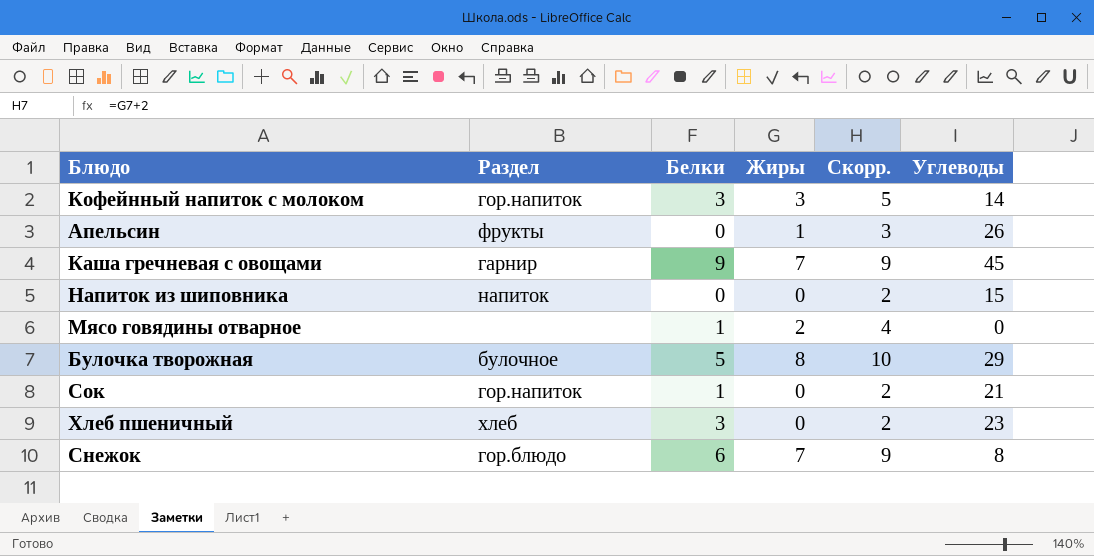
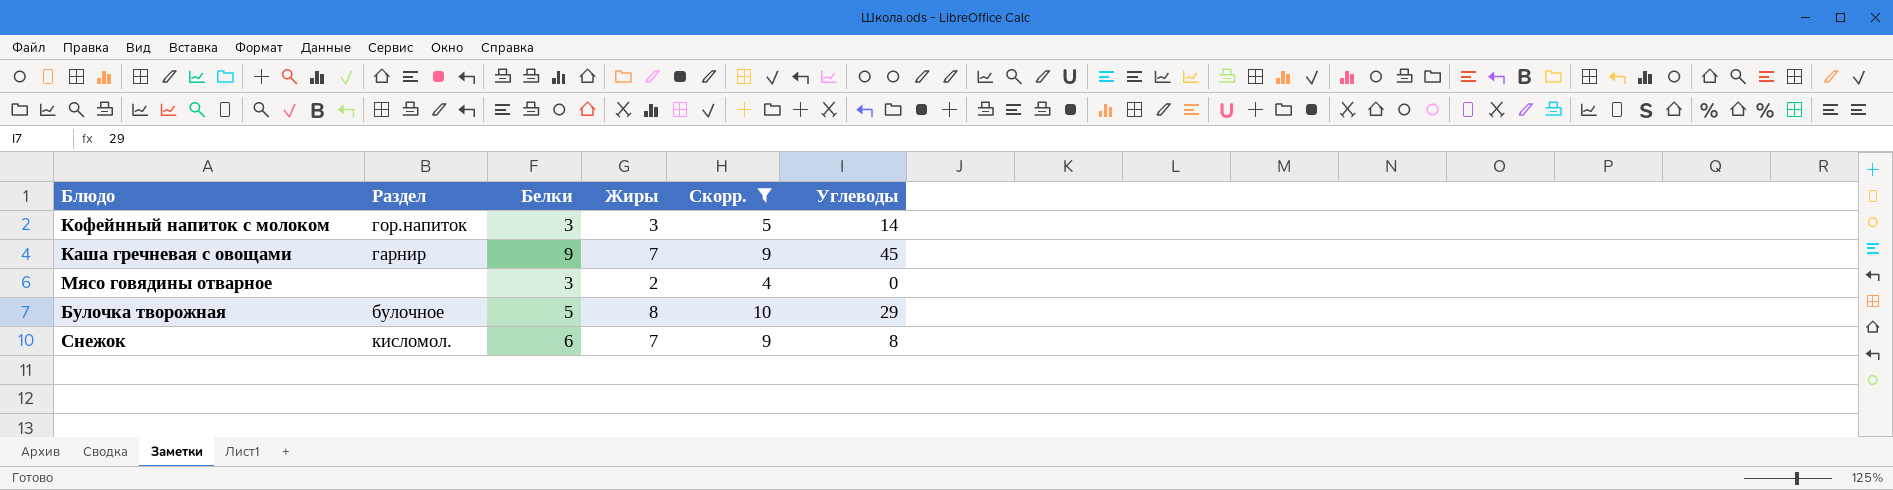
filter: none -> Скорр. >= 4
Мясо говядины отварное | Белки: 1 -> 3
Снежок | Раздел: гор.блюдо -> кисломол.

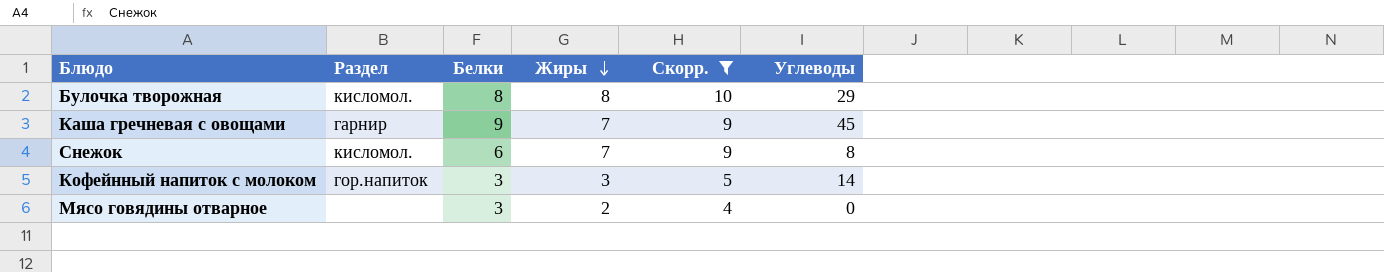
row order: none -> Жиры descending
Булочка творожная | Раздел: булочное -> кисломол.
Булочка творожная | Белки: 5 -> 8

